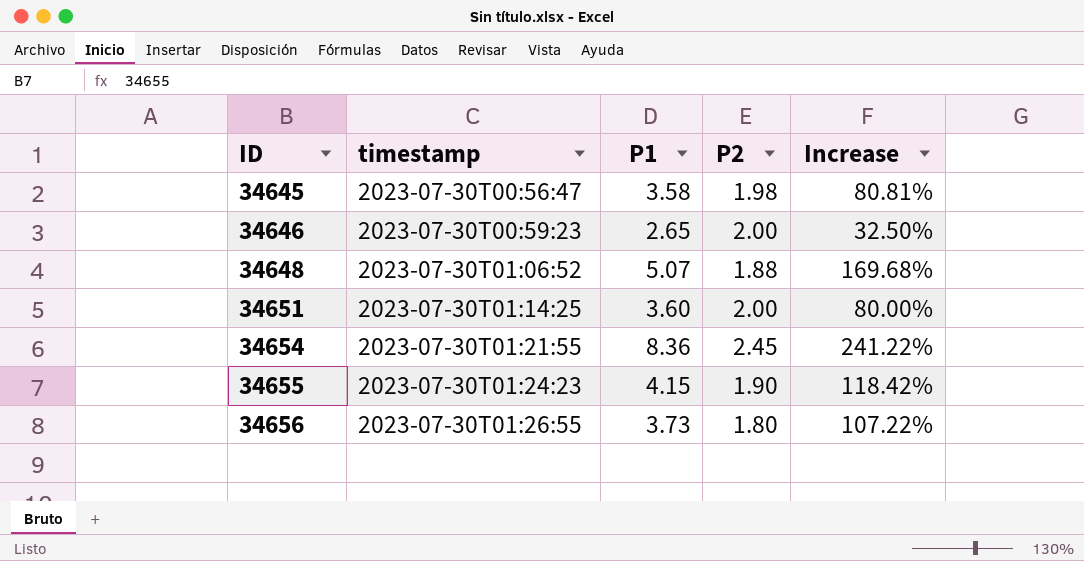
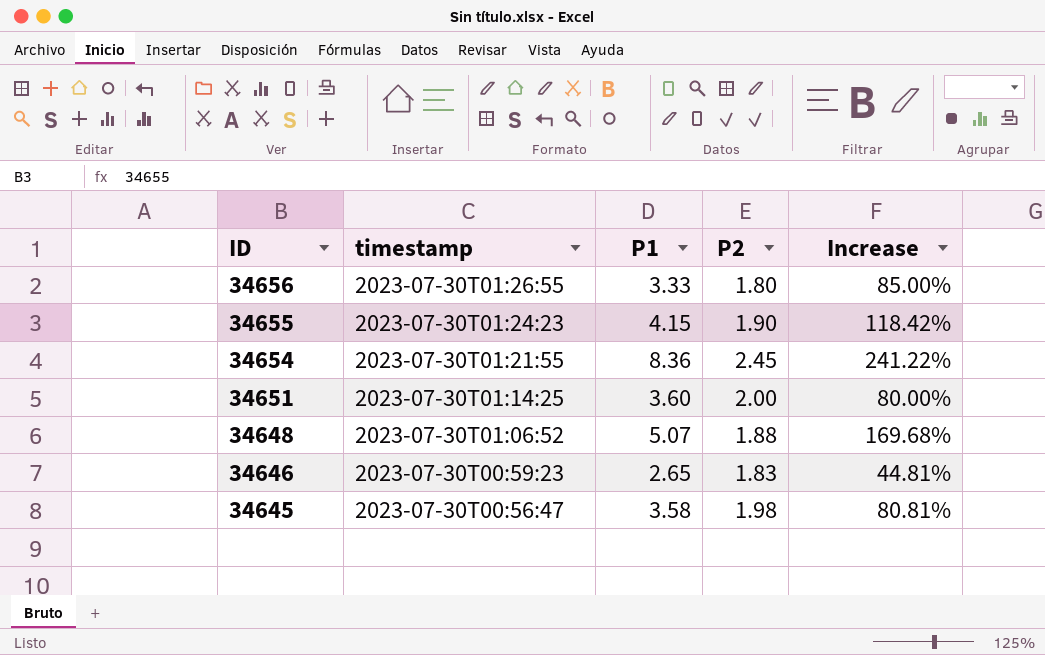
row order: ID ascending -> ID descending
34656 | P1: 3.73 -> 3.33
34656 | Increase: 107.22% -> 85.00%
34646 | P2: 2.00 -> 1.83
34646 | Increase: 32.50% -> 44.81%

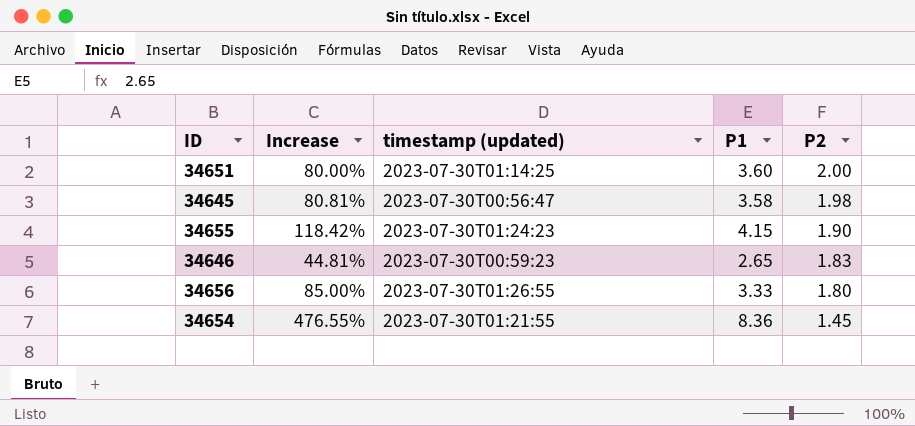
row order: ID descending -> P2 descending
column Increase | position: 5 -> 2
column name: timestamp -> timestamp (updated)
row 34648: 2023-07-30T01:06:52 | 5.07 | 1.88 | 169.68% -> none
34654 | Increase: 241.22% -> 476.55%
34654 | P2: 2.45 -> 1.45

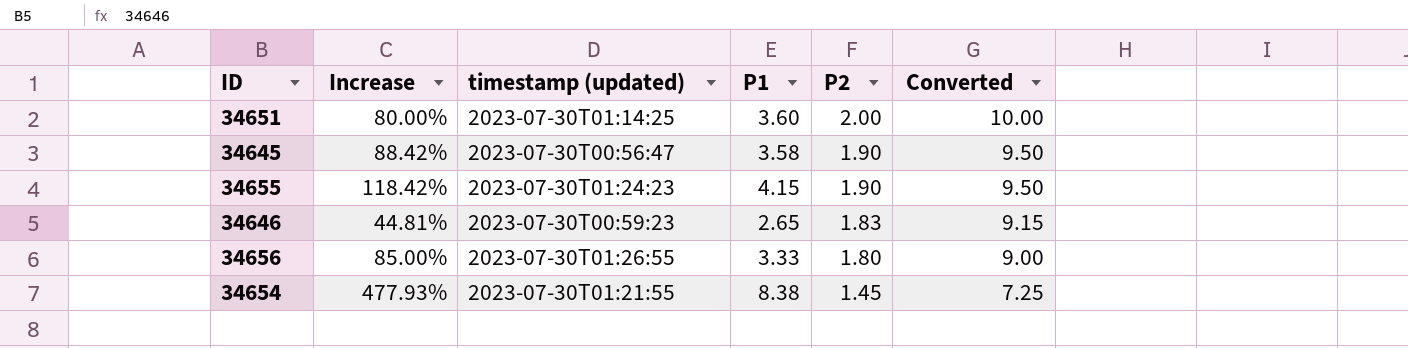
column Converted | formula: none -> [P2] * 5
34645 | Increase: 80.81% -> 88.42%
34645 | P2: 1.98 -> 1.90
34654 | Increase: 476.55% -> 477.93%
34654 | P1: 8.36 -> 8.38

